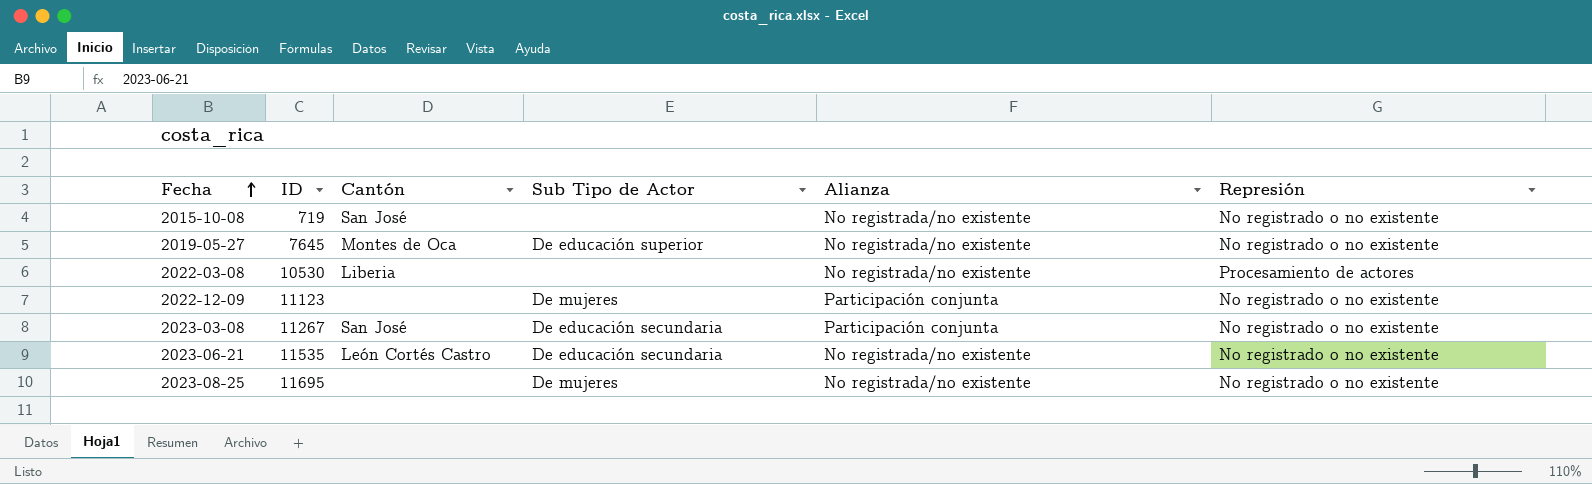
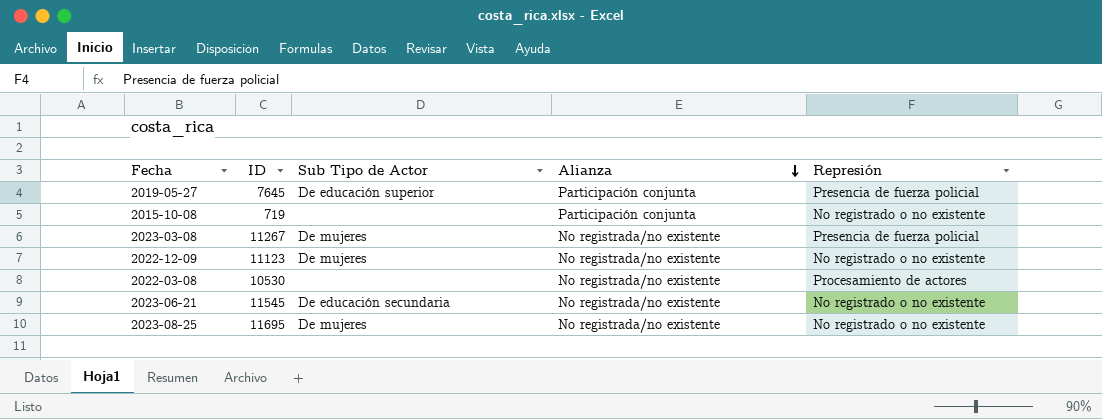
row order: Fecha ascending -> Alianza descending
column Cantón | position: 3 -> none
2019-05-27 | Alianza: No registrada/no existente -> Participación conjunta
2019-05-27 | Represión: No registrado o no existente -> Presencia de fuerza policial
2015-10-08 | Alianza: No registrada/no existente -> Participación conjunta
2023-03-08 | Sub Tipo de Actor: De educación secundaria -> De mujeres
2023-03-08 | Alianza: Participación conjunta -> No registrada/no existente
2023-03-08 | Represión: No registrado o no existente -> Presencia de fuerza policial
2022-12-09 | Alianza: Participación conjunta -> No registrada/no existente
2023-06-21 | ID: 11535 -> 11545

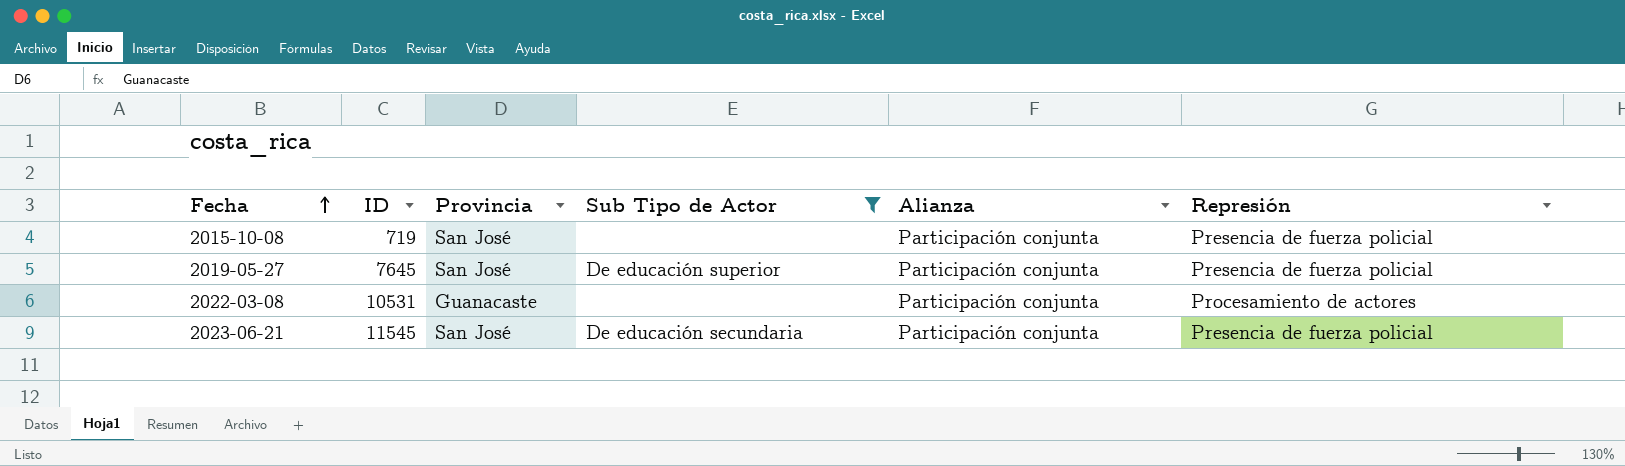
filter: none -> Sub Tipo de Actor != De mujeres
row order: Alianza descending -> Fecha ascending
column Provincia | position: none -> 3
2015-10-08 | Represión: No registrado o no existente -> Presencia de fuerza policial
2022-03-08 | ID: 10530 -> 10531
2022-03-08 | Alianza: No registrada/no existente -> Participación conjunta
2023-06-21 | Alianza: No registrada/no existente -> Participación conjunta
2023-06-21 | Represión: No registrado o no existente -> Presencia de fuerza policial

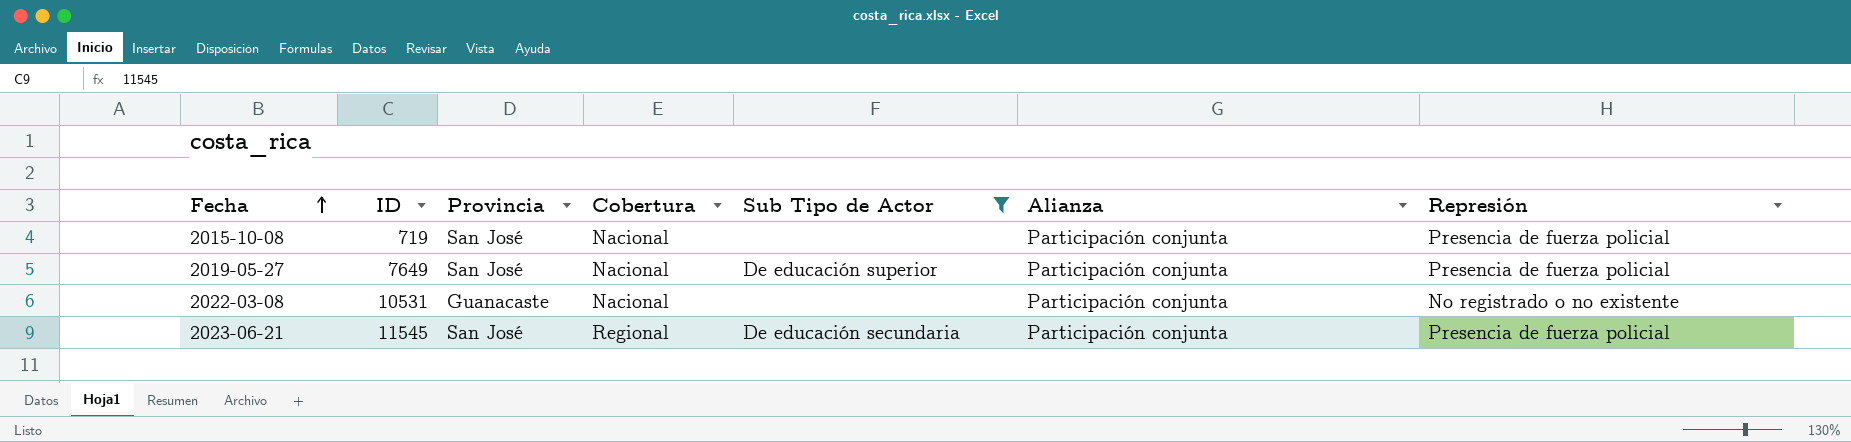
column Cobertura | position: none -> 4
2019-05-27 | ID: 7645 -> 7649
2022-03-08 | Represión: Procesamiento de actores -> No registrado o no existente

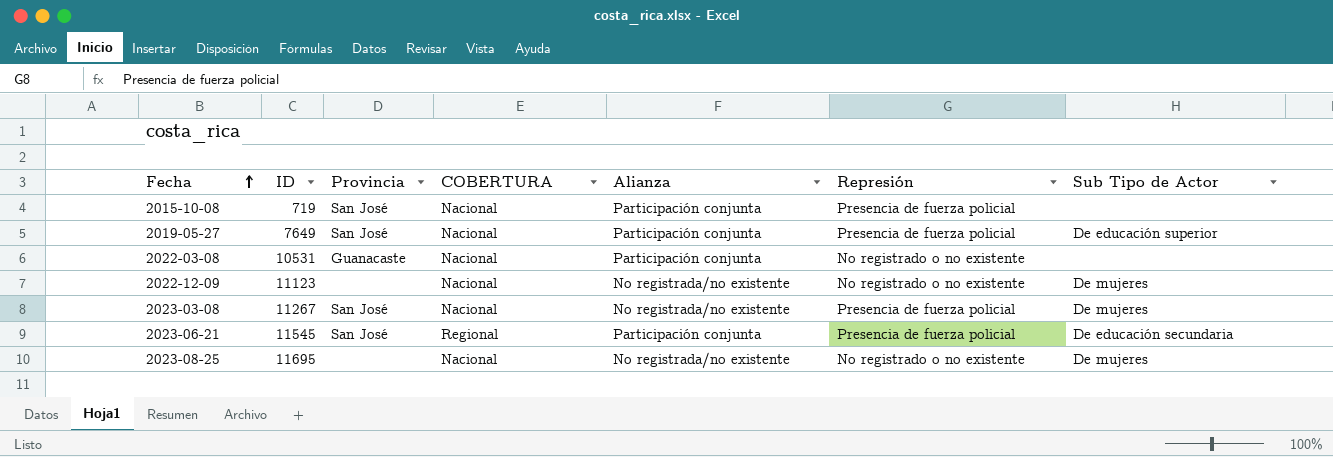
filter: Sub Tipo de Actor != De mujeres -> none
column name: Cobertura -> COBERTURA
column Sub Tipo de Actor | position: 5 -> 7

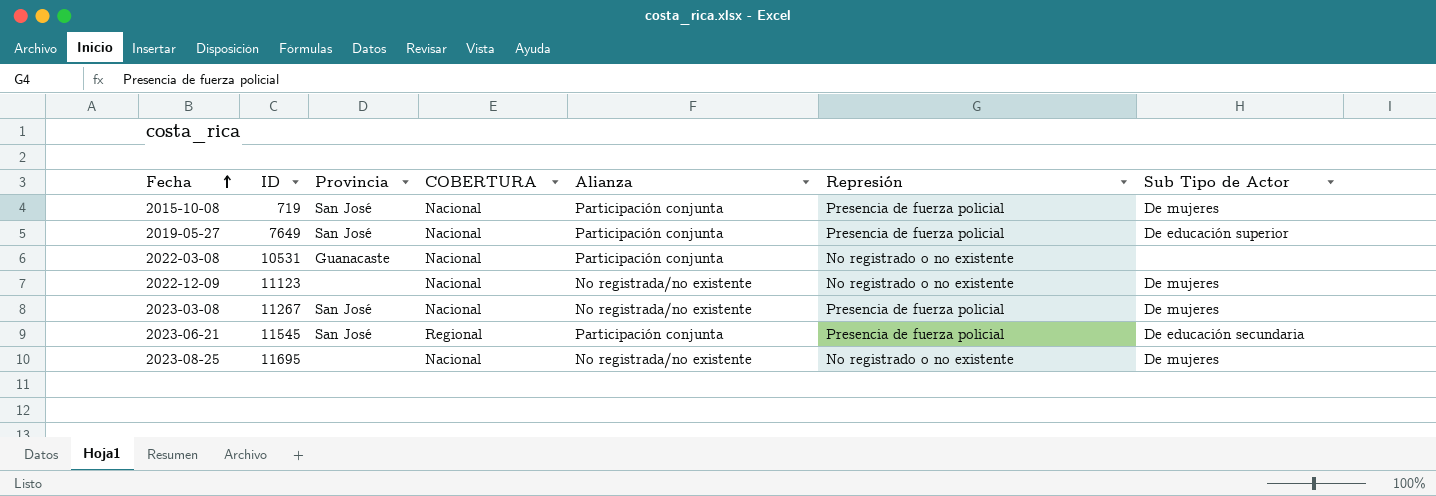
2015-10-08 | Sub Tipo de Actor: none -> De mujeres

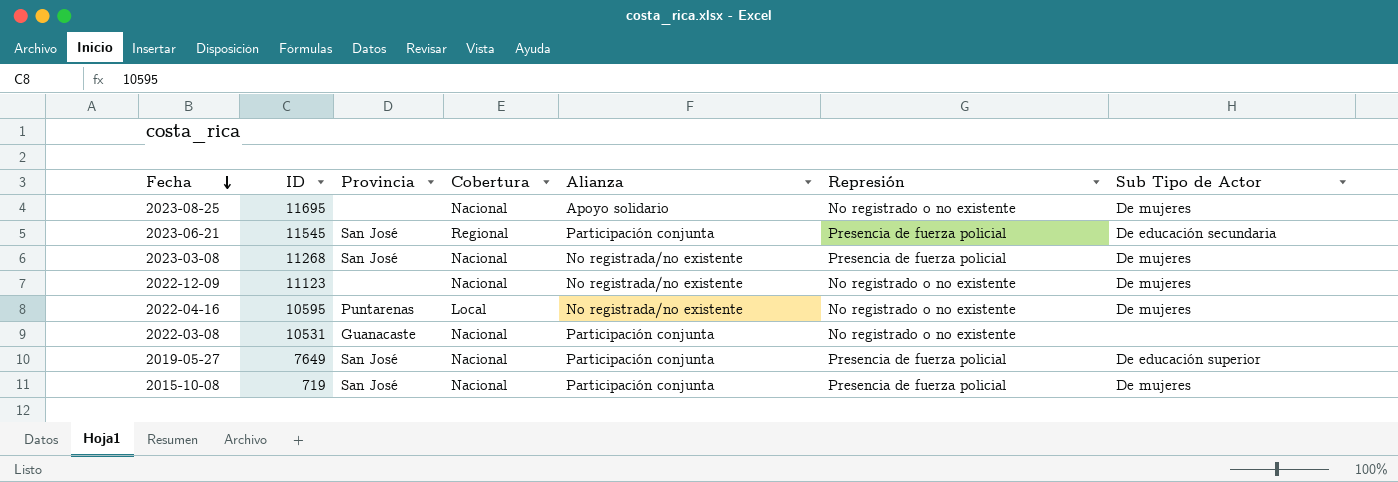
row order: Fecha ascending -> Fecha descending
column name: COBERTURA -> Cobertura
2023-08-25 | Alianza: No registrada/no existente -> Apoyo solidario
2023-03-08 | ID: 11267 -> 11268
row 2022-04-16: none -> 10595 | Puntarenas | Local | No registrada/no existente | No registrado o no existente | De mujeres

